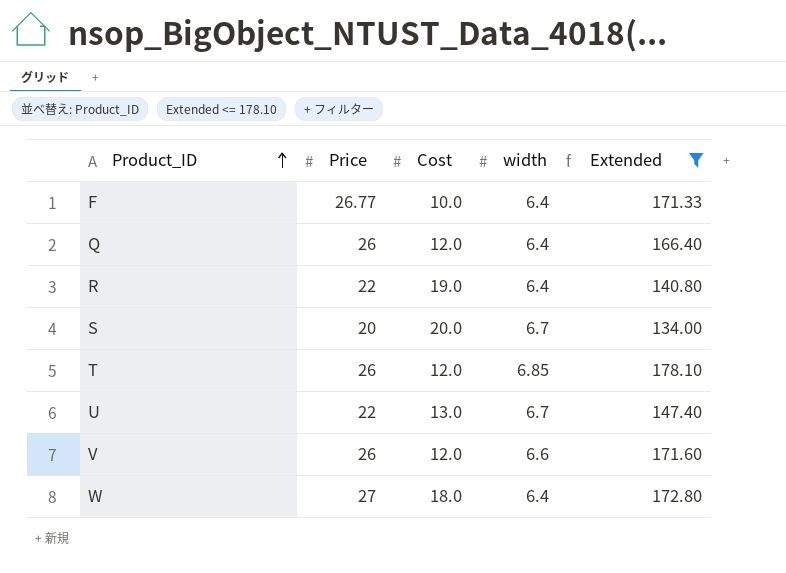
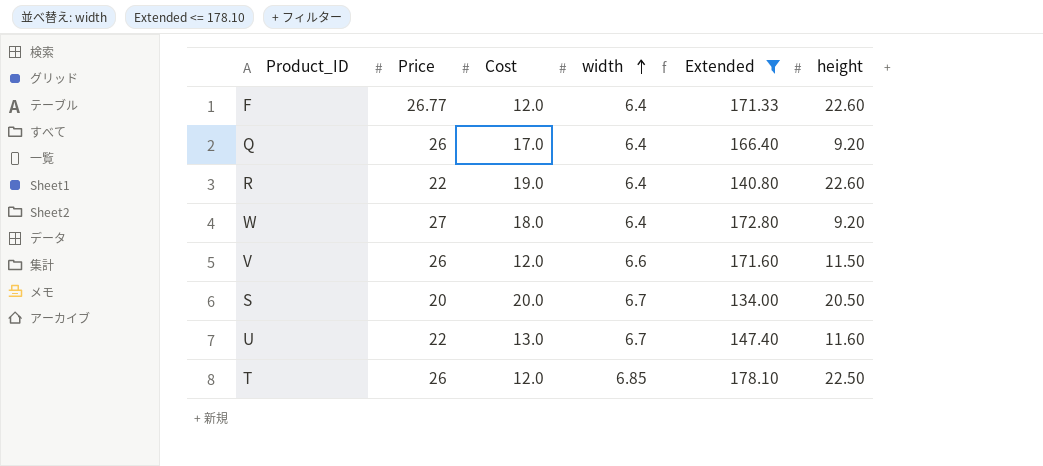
row order: Product_ID ascending -> width ascending
column height | position: none -> 6
F | Cost: 10.0 -> 12.0
Q | Cost: 12.0 -> 17.0

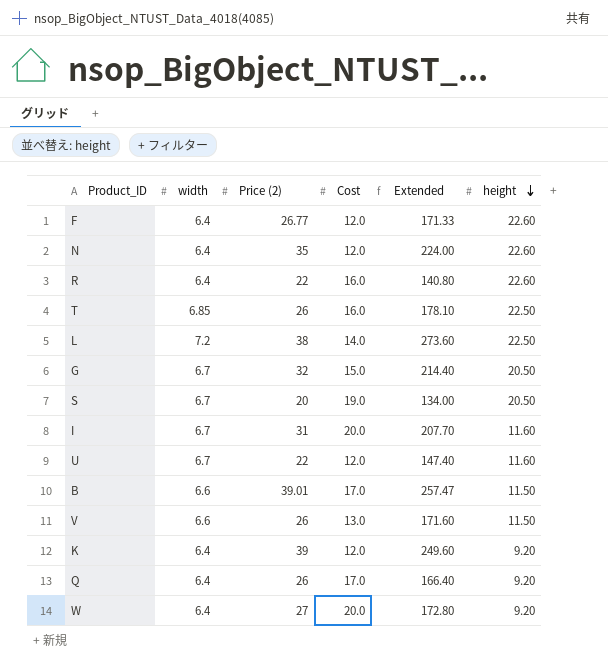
filter: Extended <= 178.10 -> none
row order: width ascending -> height descending
column width | position: 4 -> 2
column name: Price -> Price (2)
R | Cost: 19.0 -> 16.0
T | Cost: 12.0 -> 16.0
S | Cost: 20.0 -> 19.0
U | Cost: 13.0 -> 12.0
V | Cost: 12.0 -> 13.0
W | Cost: 18.0 -> 20.0

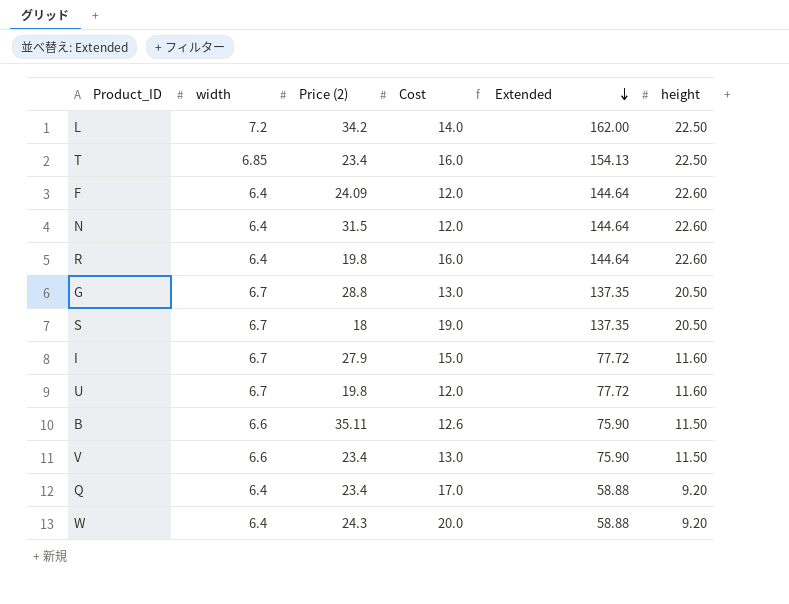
row order: height descending -> Extended descending
column Extended | formula: [width] * [Price (2)] -> [width] * [height]
row K: 6.4 | 39 | 12.0 | 249.60 | 9.20 -> none
L | Price (2): 38 -> 34.2
T | Price (2): 26 -> 23.4
F | Price (2): 26.77 -> 24.09
N | Price (2): 35 -> 31.5
R | Price (2): 22 -> 19.8
G | Price (2): 32 -> 28.8
G | Cost: 15.0 -> 13.0
S | Price (2): 20 -> 18
I | Price (2): 31 -> 27.9
I | Cost: 20.0 -> 15.0
U | Price (2): 22 -> 19.8
B | Price (2): 39.01 -> 35.11
B | Cost: 17.0 -> 12.6
V | Price (2): 26 -> 23.4
Q | Price (2): 26 -> 23.4
W | Price (2): 27 -> 24.3

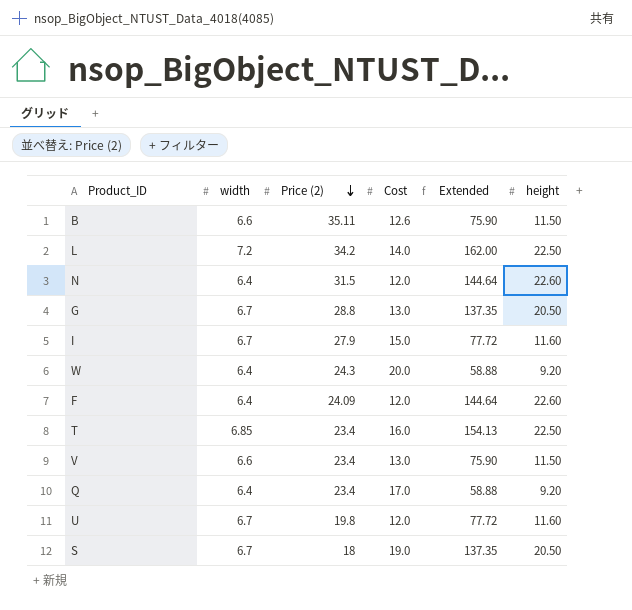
row order: Extended descending -> Price (2) descending
row R: 6.4 | 19.8 | 16.0 | 144.64 | 22.60 -> none

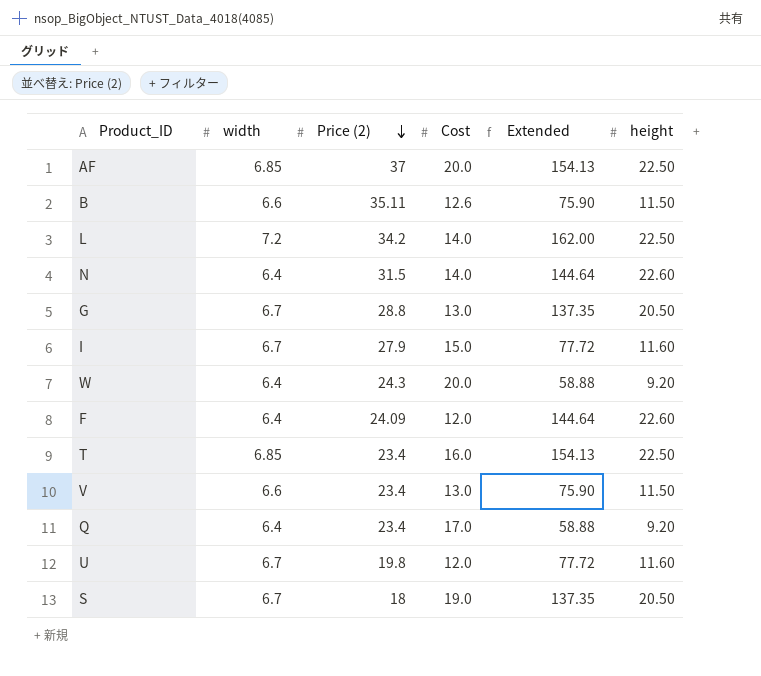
row AF: none -> 6.85 | 37 | 20.0 | 154.13 | 22.50
N | Cost: 12.0 -> 14.0

